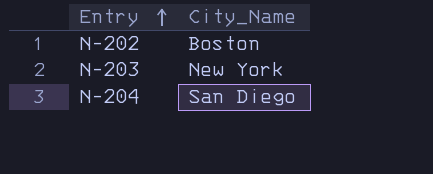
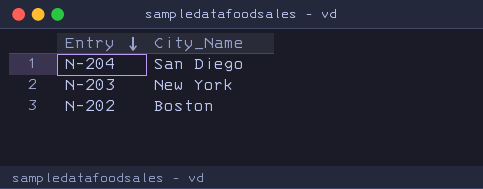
row order: Entry ascending -> Entry descending

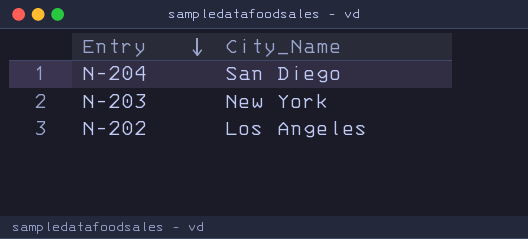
N-202 | City_Name: Boston -> Los Angeles

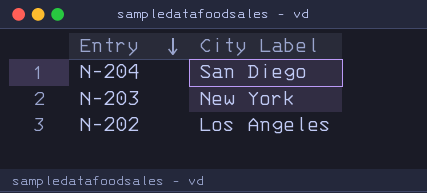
column name: City_Name -> City Label

